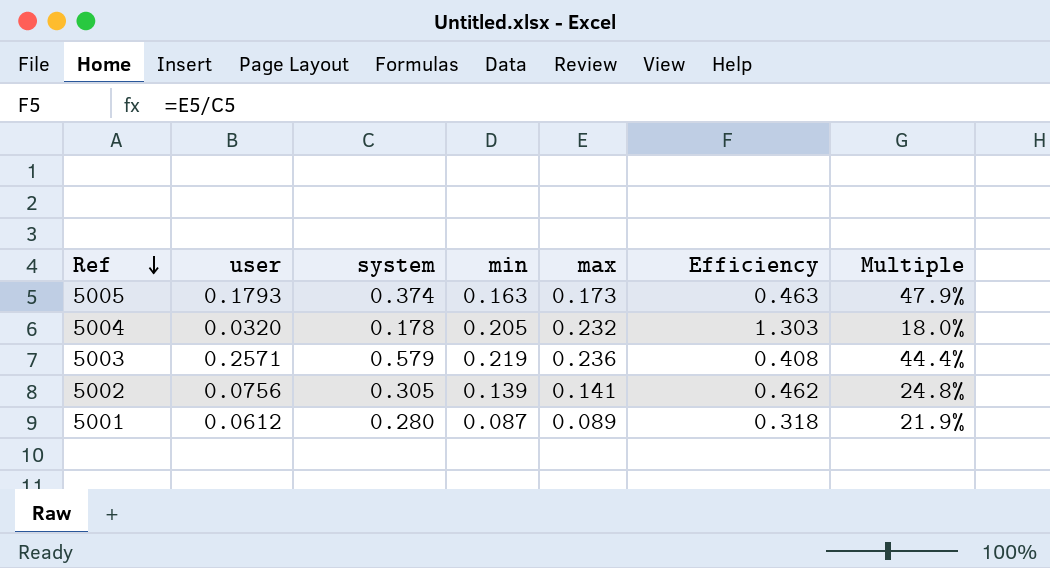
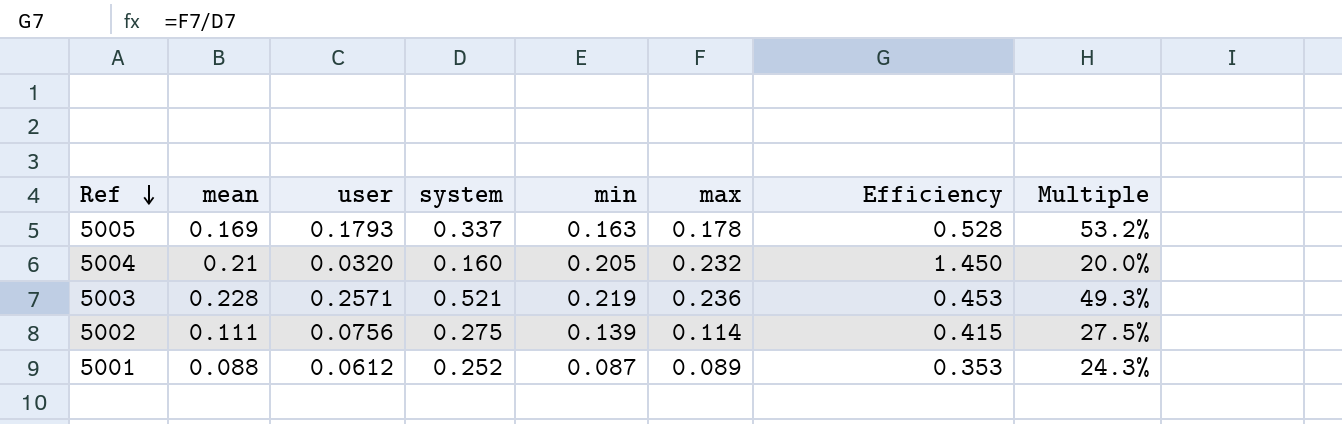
column mean | position: none -> 2
5005 | system: 0.374 -> 0.337
5005 | max: 0.173 -> 0.178
5005 | Efficiency: 0.463 -> 0.528
5005 | Multiple: 47.9% -> 53.2%
5004 | system: 0.178 -> 0.160
5004 | Efficiency: 1.303 -> 1.450
5004 | Multiple: 18.0% -> 20.0%
5003 | system: 0.579 -> 0.521
5003 | Efficiency: 0.408 -> 0.453
5003 | Multiple: 44.4% -> 49.3%
5002 | system: 0.305 -> 0.275
5002 | max: 0.141 -> 0.114
5002 | Efficiency: 0.462 -> 0.415
5002 | Multiple: 24.8% -> 27.5%
5001 | system: 0.280 -> 0.252
5001 | Efficiency: 0.318 -> 0.353
5001 | Multiple: 21.9% -> 24.3%

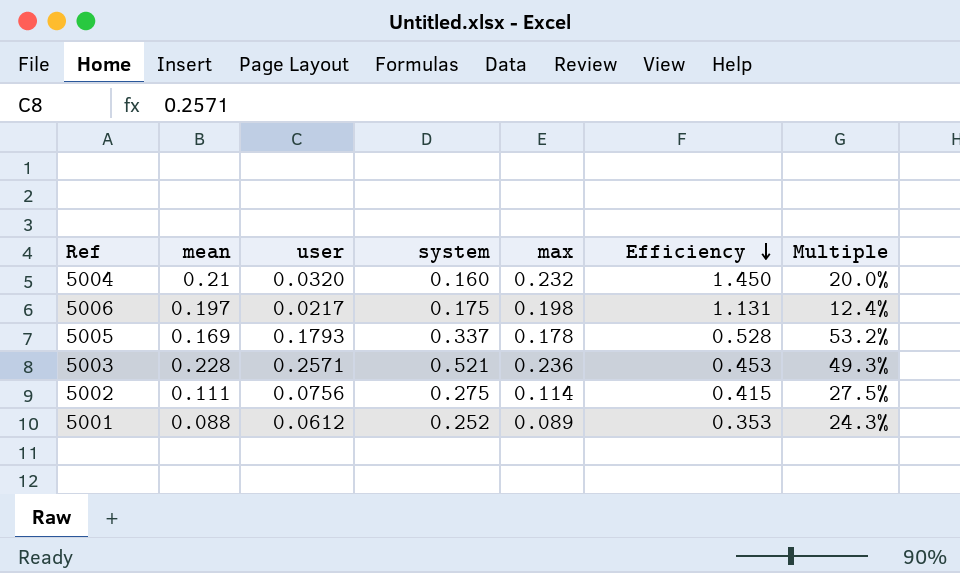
row order: Ref descending -> Efficiency descending
column min | position: 5 -> none
row 5006: none -> 0.197 | 0.0217 | 0.175 | 0.198 | 1.131 | 12.4%

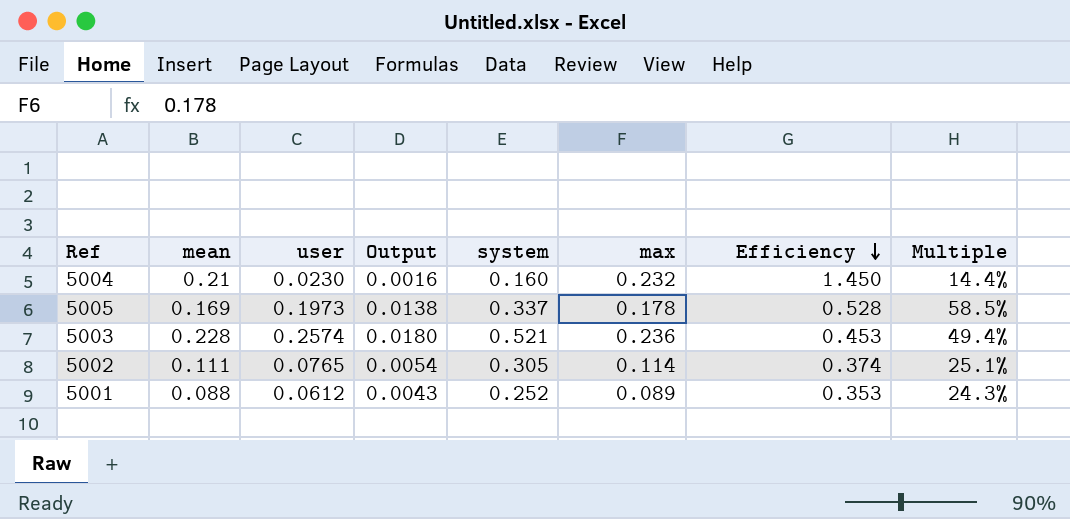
column Output | formula: none -> [user] * 0.07
row 5006: 0.197 | 0.0217 | 0.175 | 0.198 | 1.131 | 12.4% -> none
5004 | user: 0.0320 -> 0.0230
5004 | Multiple: 20.0% -> 14.4%
5005 | user: 0.1793 -> 0.1973
5005 | Multiple: 53.2% -> 58.5%
5003 | user: 0.2571 -> 0.2574
5003 | Multiple: 49.3% -> 49.4%
5002 | user: 0.0756 -> 0.0765
5002 | system: 0.275 -> 0.305
5002 | Efficiency: 0.415 -> 0.374
5002 | Multiple: 27.5% -> 25.1%

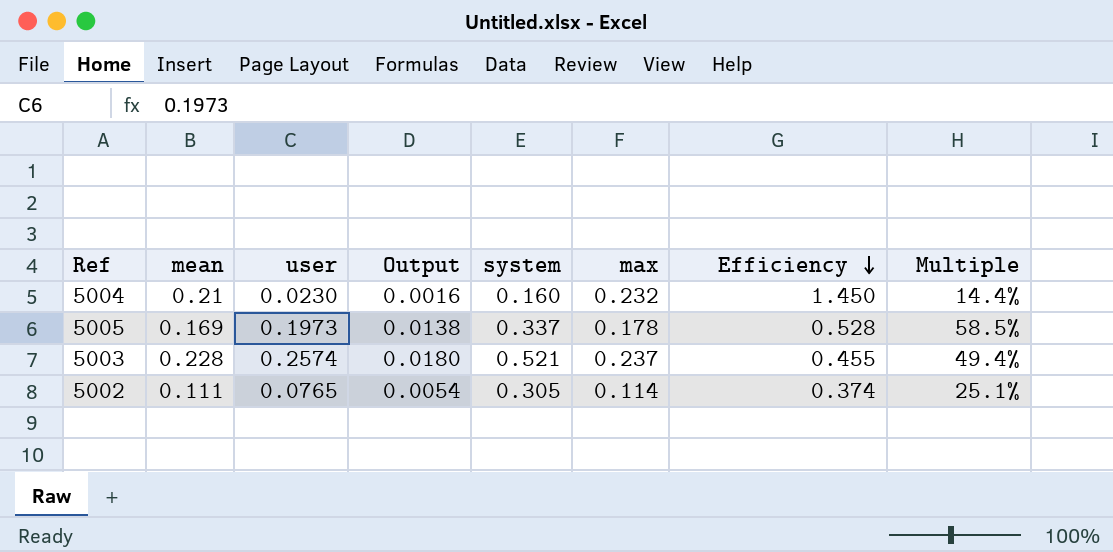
row 5001: 0.088 | 0.0612 | 0.0043 | 0.252 | 0.089 | 0.353 | 24.3% -> none
5003 | max: 0.236 -> 0.237
5003 | Efficiency: 0.453 -> 0.455

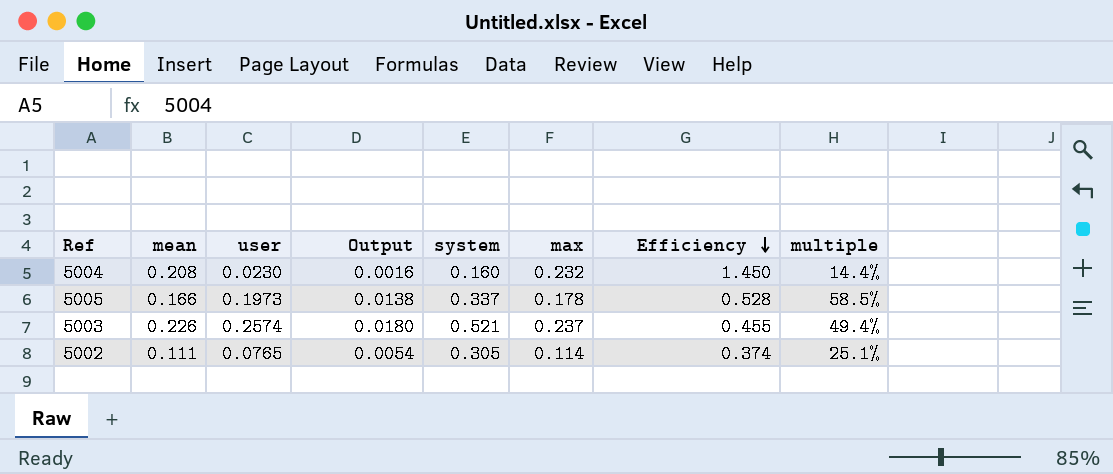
column name: Multiple -> multiple
5004 | mean: 0.21 -> 0.208
5005 | mean: 0.169 -> 0.166
5003 | mean: 0.228 -> 0.226

